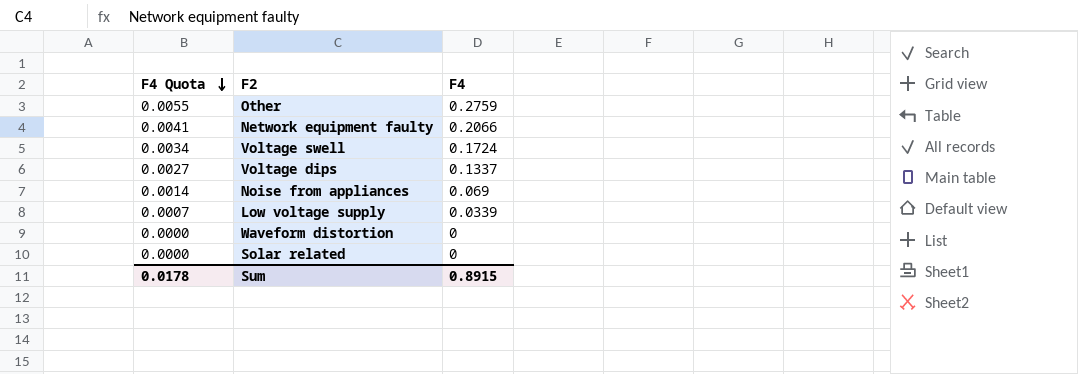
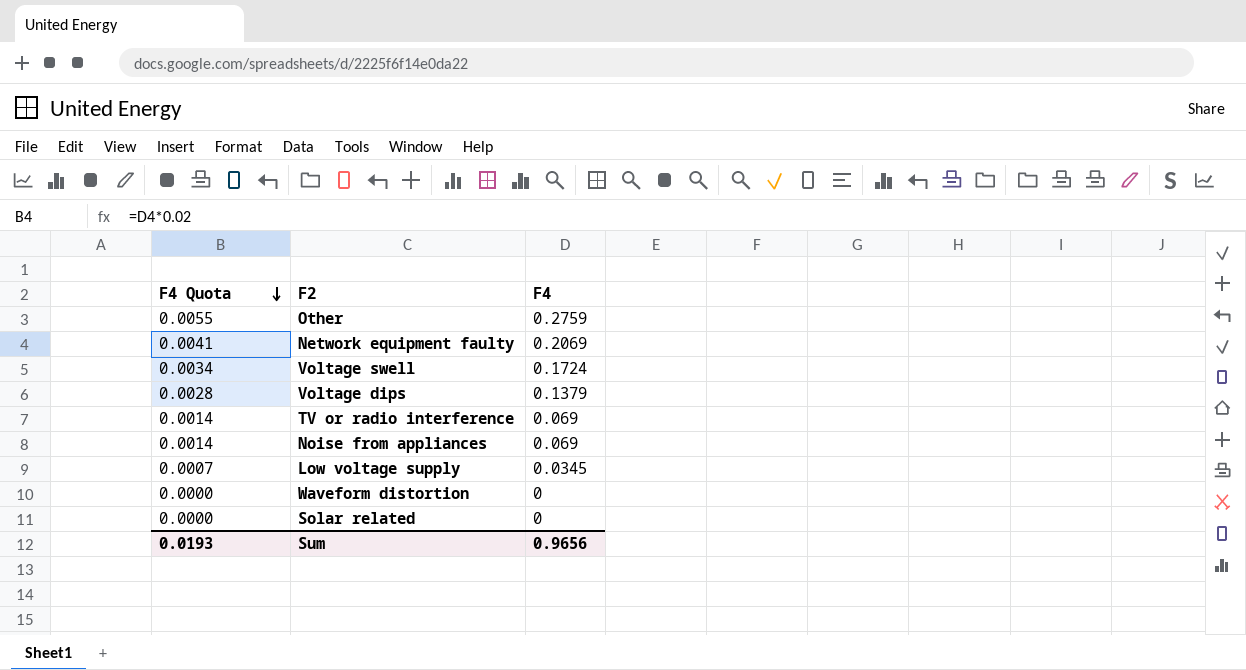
Network equipment faulty | F4: 0.2066 -> 0.2069
Voltage dips | F4 Quota: 0.0027 -> 0.0028
Voltage dips | F4: 0.1337 -> 0.1379
row TV or radio interference: none -> 0.0014 | 0.069
Low voltage supply | F4: 0.0339 -> 0.0345
Sum | F4 Quota: 0.0178 -> 0.0193
Sum | F4: 0.8915 -> 0.9656

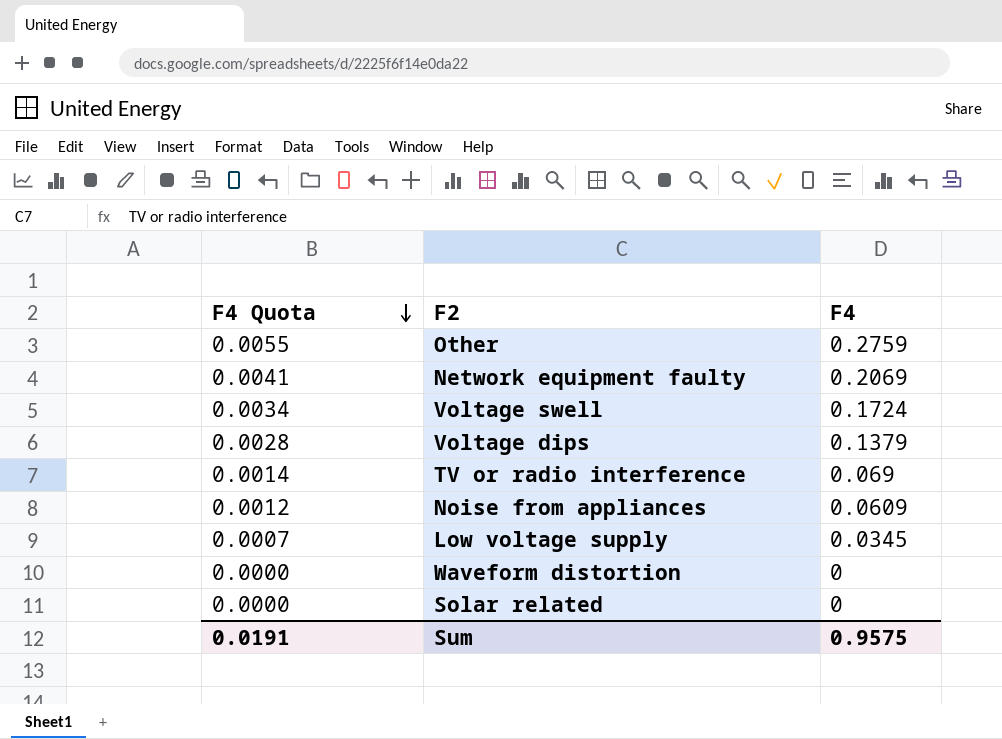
Noise from appliances | F4 Quota: 0.0014 -> 0.0012
Noise from appliances | F4: 0.069 -> 0.0609
Sum | F4 Quota: 0.0193 -> 0.0191
Sum | F4: 0.9656 -> 0.9575

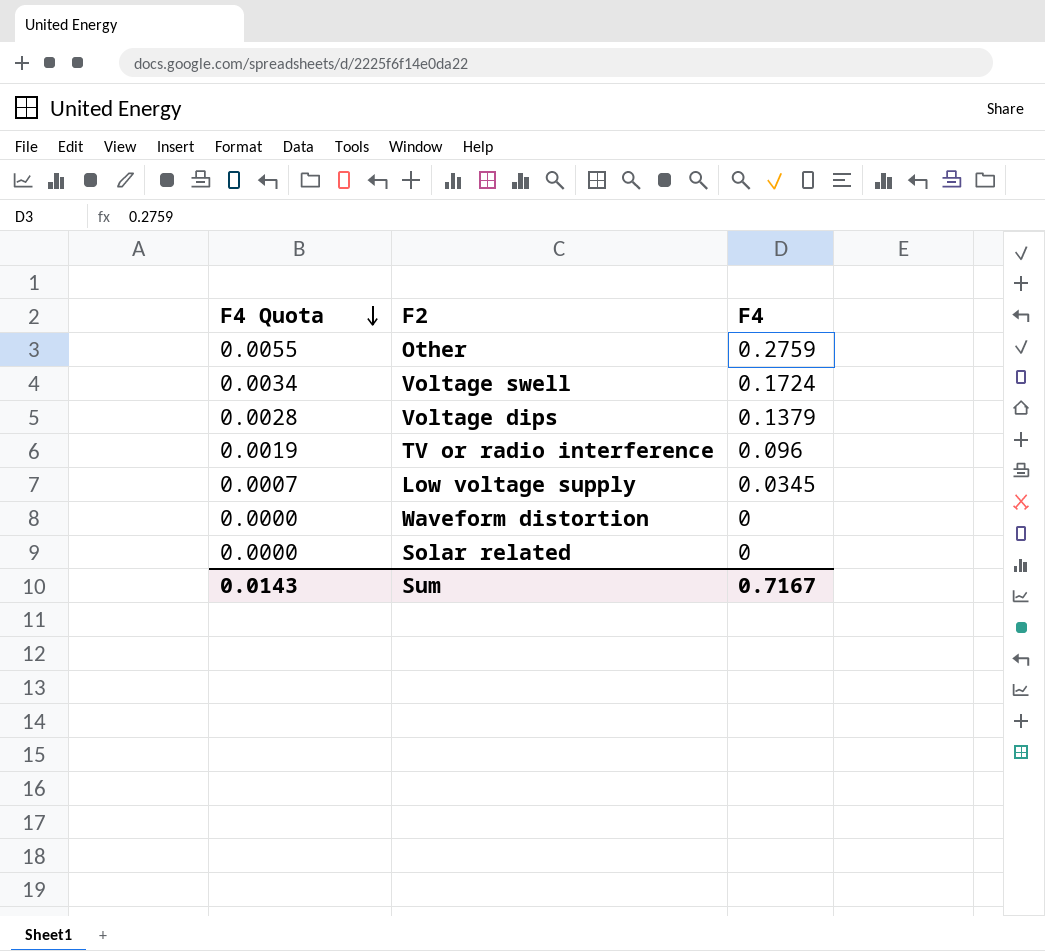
row Network equipment faulty: 0.0041 | 0.2069 -> none
row Noise from appliances: 0.0012 | 0.0609 -> none
TV or radio interference | F4 Quota: 0.0014 -> 0.0019
TV or radio interference | F4: 0.069 -> 0.096
Sum | F4 Quota: 0.0191 -> 0.0143
Sum | F4: 0.9575 -> 0.7167

